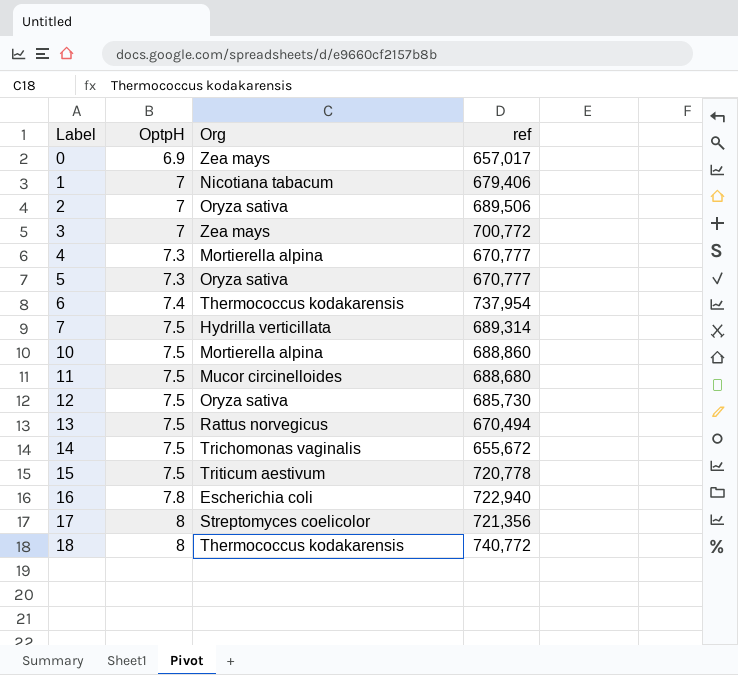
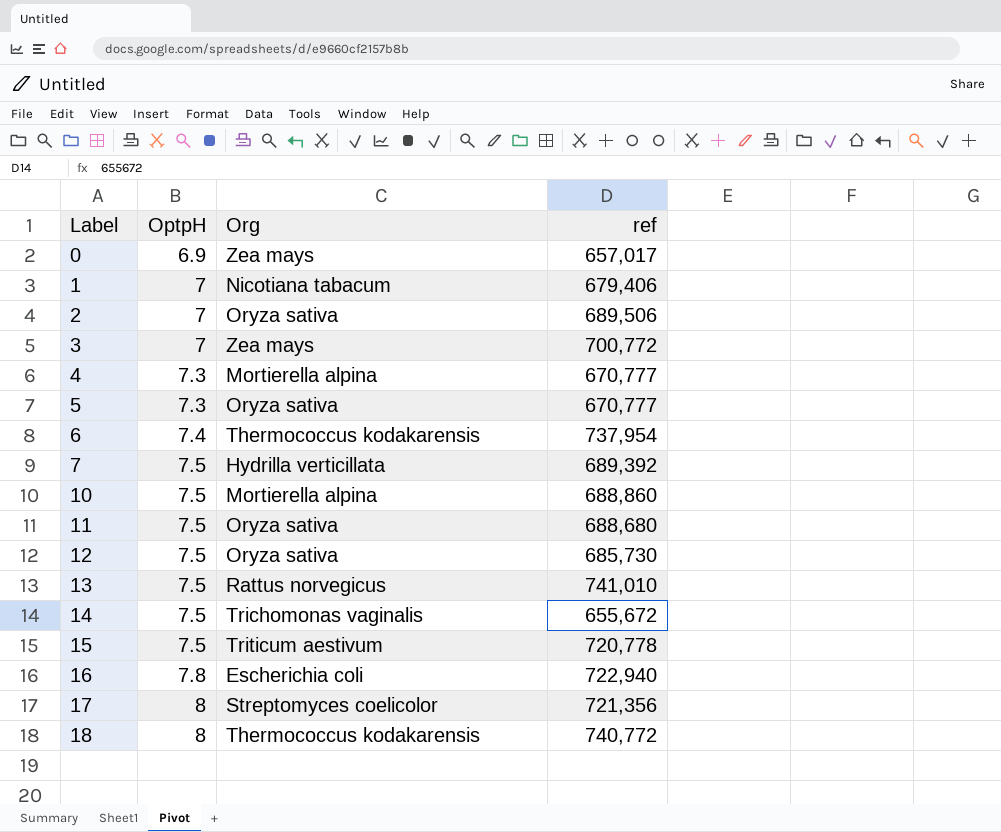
7 | ref: 689,314 -> 689,392
11 | Org: Mucor circinelloides -> Oryza sativa
13 | ref: 670,494 -> 741,010

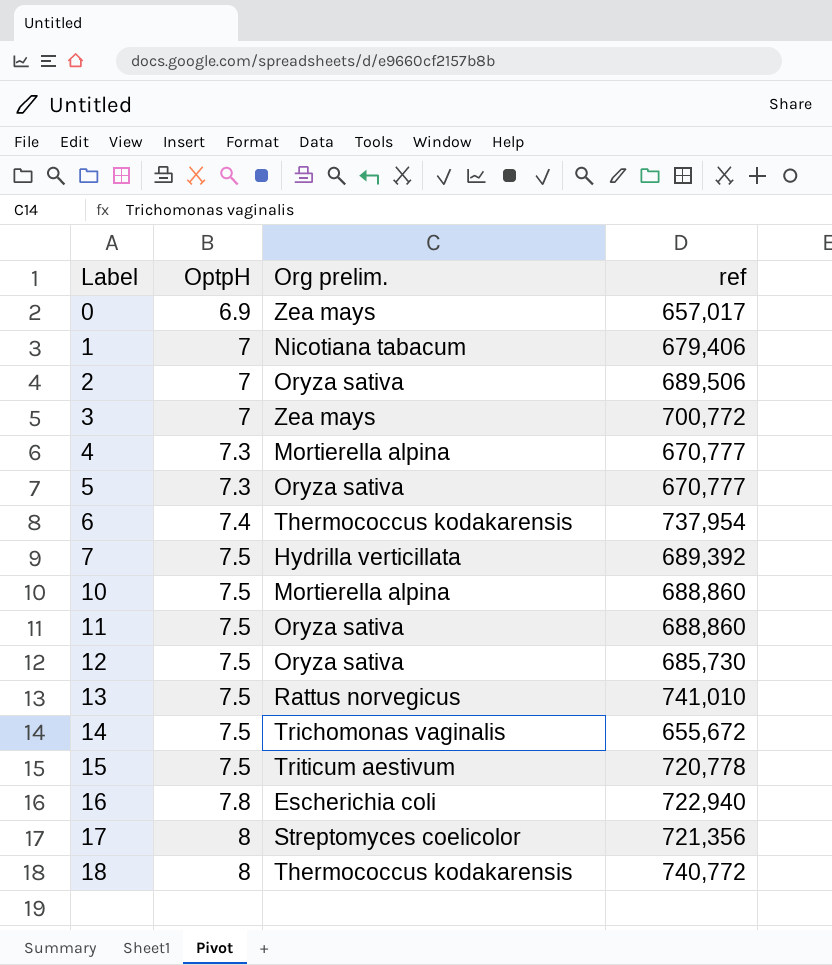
column name: Org -> Org prelim.
11 | ref: 688,680 -> 688,860

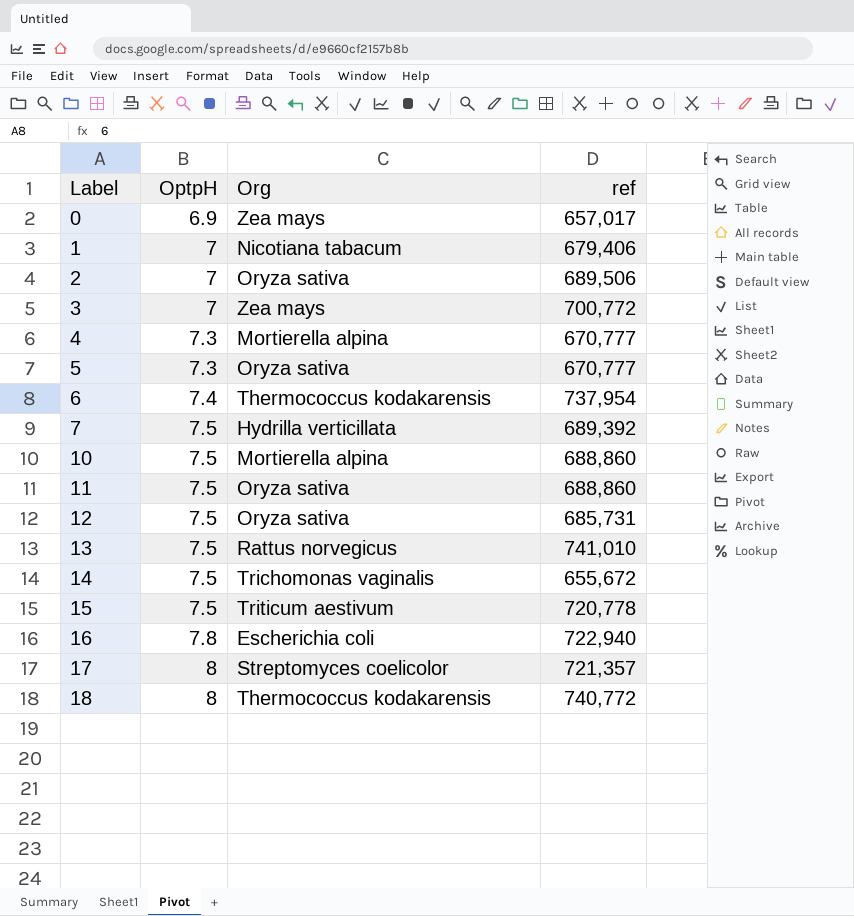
column name: Org prelim. -> Org
12 | ref: 685,730 -> 685,731
17 | ref: 721,356 -> 721,357

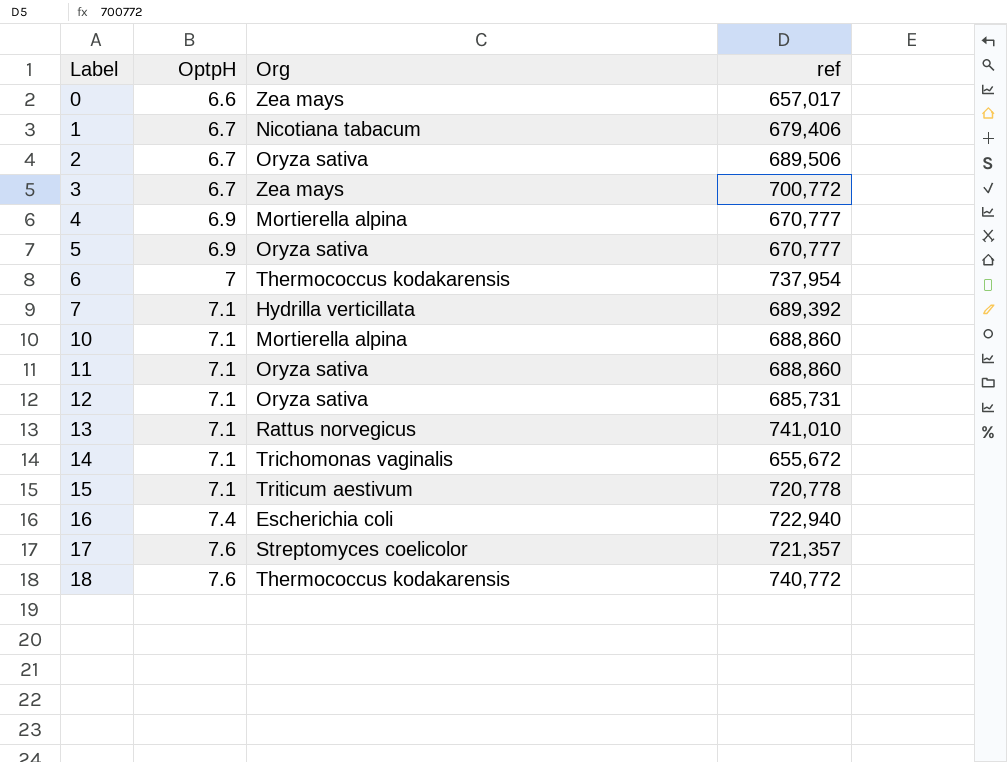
0 | OptpH: 6.9 -> 6.6
1 | OptpH: 7 -> 6.7
2 | OptpH: 7 -> 6.7
3 | OptpH: 7 -> 6.7
4 | OptpH: 7.3 -> 6.9
5 | OptpH: 7.3 -> 6.9
6 | OptpH: 7.4 -> 7
7 | OptpH: 7.5 -> 7.1
10 | OptpH: 7.5 -> 7.1
11 | OptpH: 7.5 -> 7.1
12 | OptpH: 7.5 -> 7.1
13 | OptpH: 7.5 -> 7.1
14 | OptpH: 7.5 -> 7.1
15 | OptpH: 7.5 -> 7.1
16 | OptpH: 7.8 -> 7.4
17 | OptpH: 8 -> 7.6
18 | OptpH: 8 -> 7.6

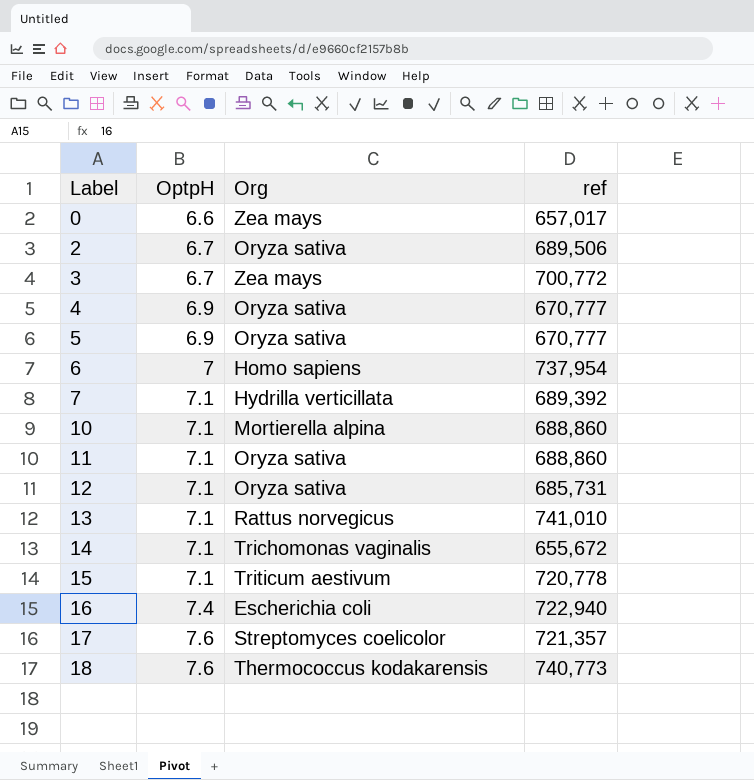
row 1: 6.7 | Nicotiana tabacum | 679,406 -> none
4 | Org: Mortierella alpina -> Oryza sativa
6 | Org: Thermococcus kodakarensis -> Homo sapiens
18 | ref: 740,772 -> 740,773

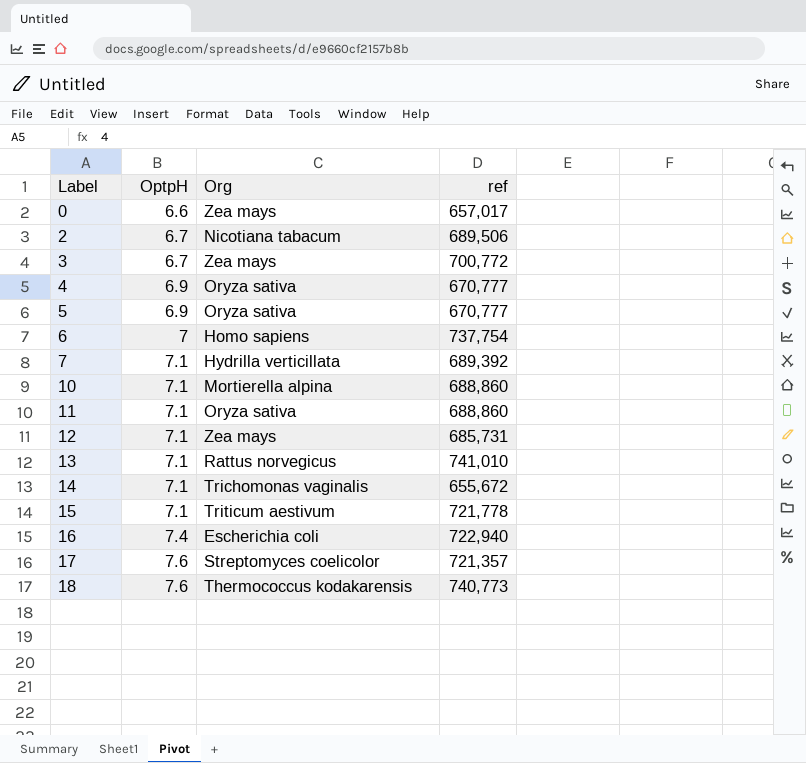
2 | Org: Oryza sativa -> Nicotiana tabacum
6 | ref: 737,954 -> 737,754
12 | Org: Oryza sativa -> Zea mays
15 | ref: 720,778 -> 721,778

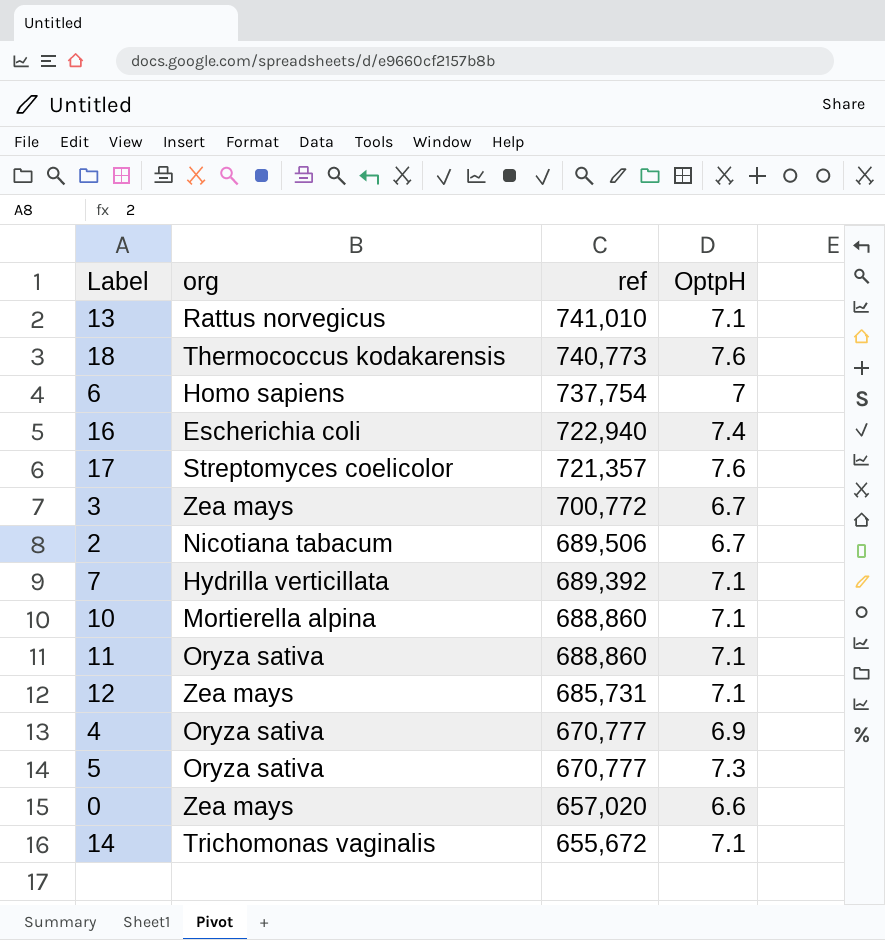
row order: Label ascending -> ref descending
column name: Org -> org
column OptpH | position: 2 -> 4
row 15: 7.1 | Triticum aestivum | 721,778 -> none
5 | OptpH: 6.9 -> 7.3
0 | ref: 657,017 -> 657,020

